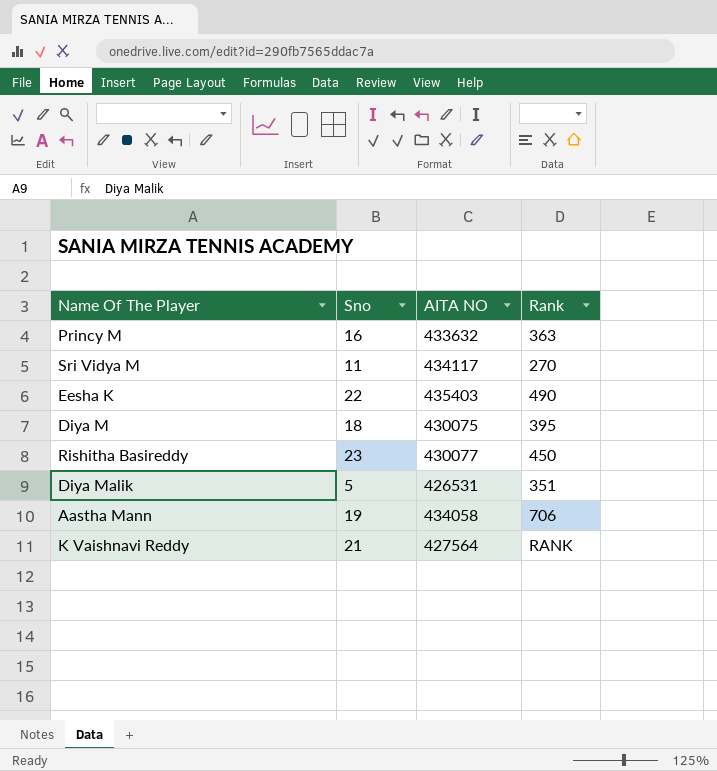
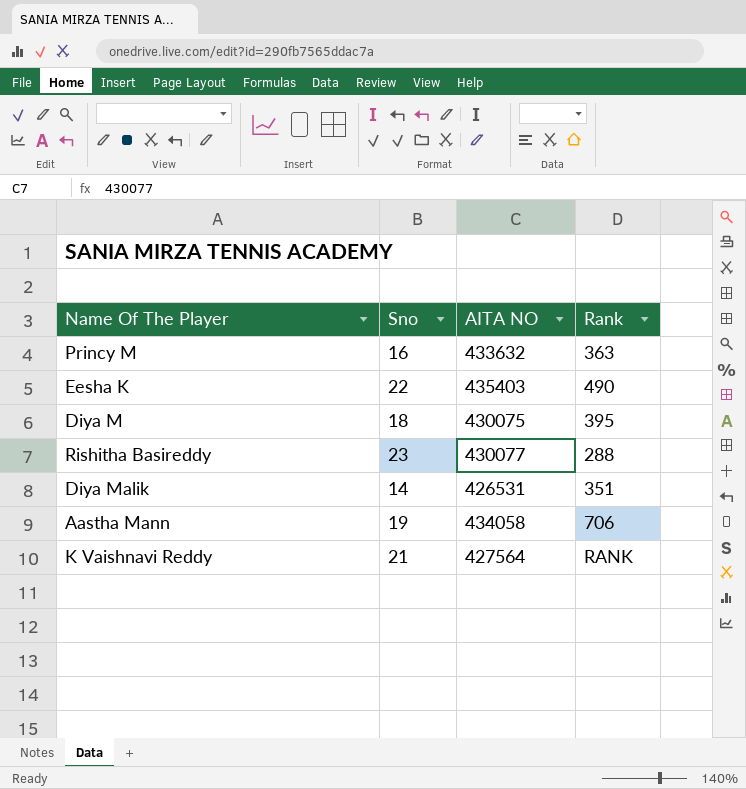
row Sri Vidya M: 11 | 434117 | 270 -> none
Rishitha Basireddy | Rank: 450 -> 288
Diya Malik | Sno: 5 -> 14

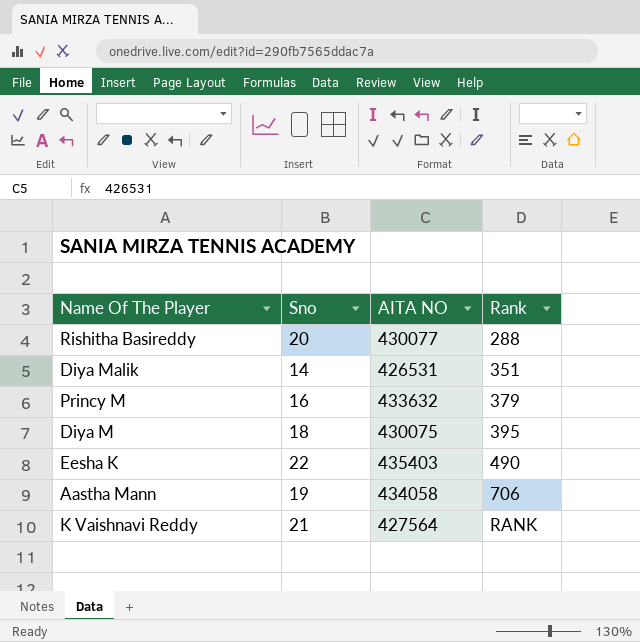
row order: none -> Rank ascending
Rishitha Basireddy | Sno: 23 -> 20
Princy M | Rank: 363 -> 379

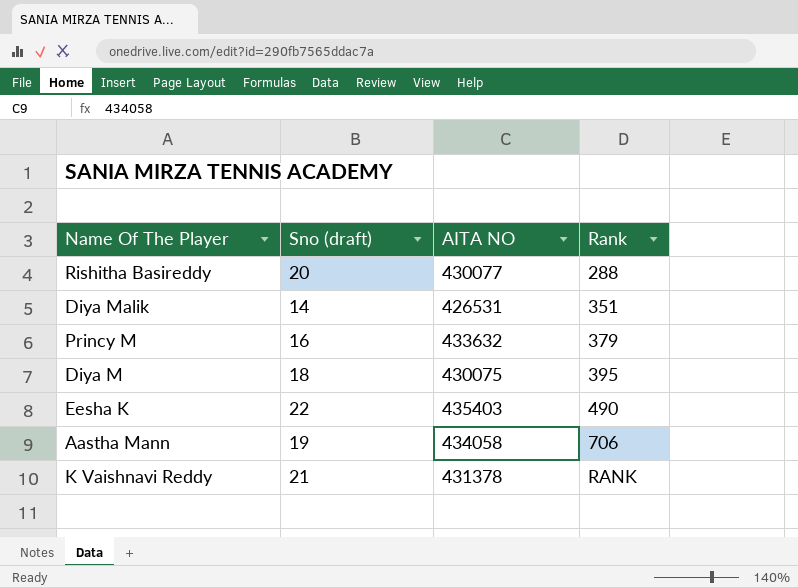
column name: Sno -> Sno (draft)
K Vaishnavi Reddy | AITA NO: 427564 -> 431378

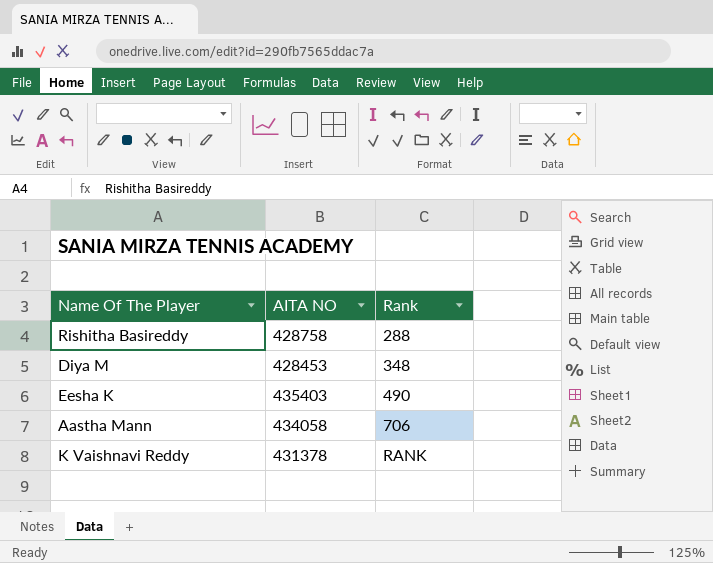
column Sno (draft) | position: 2 -> none
row Diya Malik: 14 | 426531 | 351 -> none
row Princy M: 16 | 433632 | 379 -> none
Rishitha Basireddy | AITA NO: 430077 -> 428758
Diya M | AITA NO: 430075 -> 428453
Diya M | Rank: 395 -> 348

